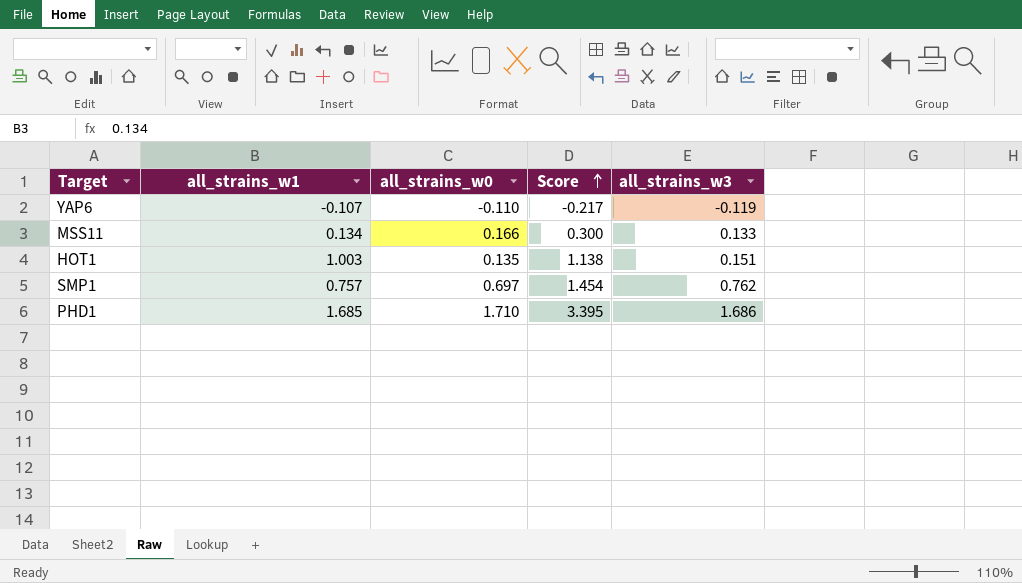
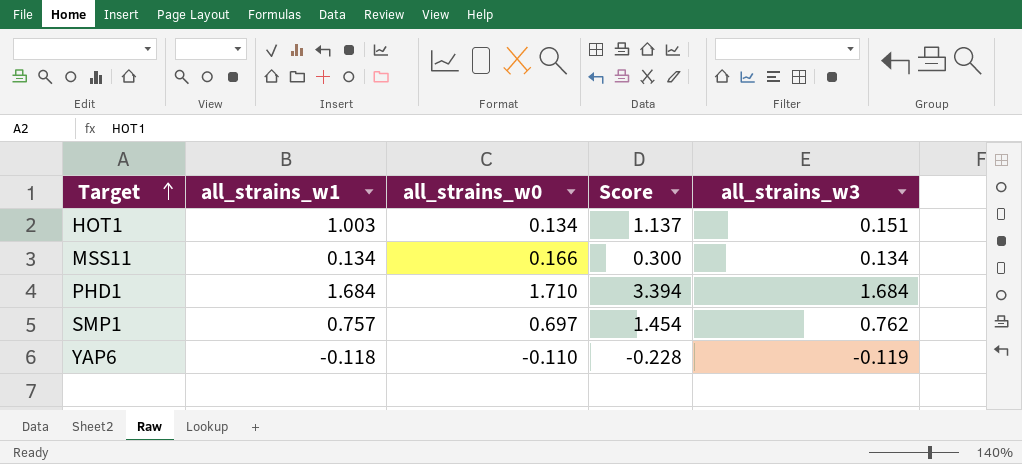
row order: Score ascending -> Target ascending
HOT1 | all_strains_w0: 0.135 -> 0.134
HOT1 | Score: 1.138 -> 1.137
MSS11 | all_strains_w3: 0.133 -> 0.134
PHD1 | all_strains_w1: 1.685 -> 1.684
PHD1 | Score: 3.395 -> 3.394
PHD1 | all_strains_w3: 1.686 -> 1.684
YAP6 | all_strains_w1: -0.107 -> -0.118
YAP6 | Score: -0.217 -> -0.228

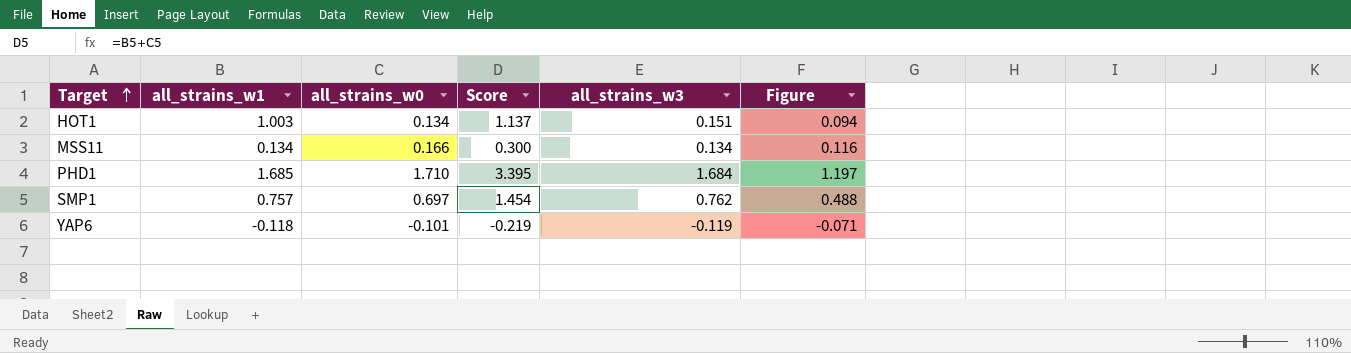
column Figure | formula: none -> [all_strains_w0] * 0.7
PHD1 | all_strains_w1: 1.684 -> 1.685
PHD1 | Score: 3.394 -> 3.395
YAP6 | all_strains_w0: -0.110 -> -0.101
YAP6 | Score: -0.228 -> -0.219

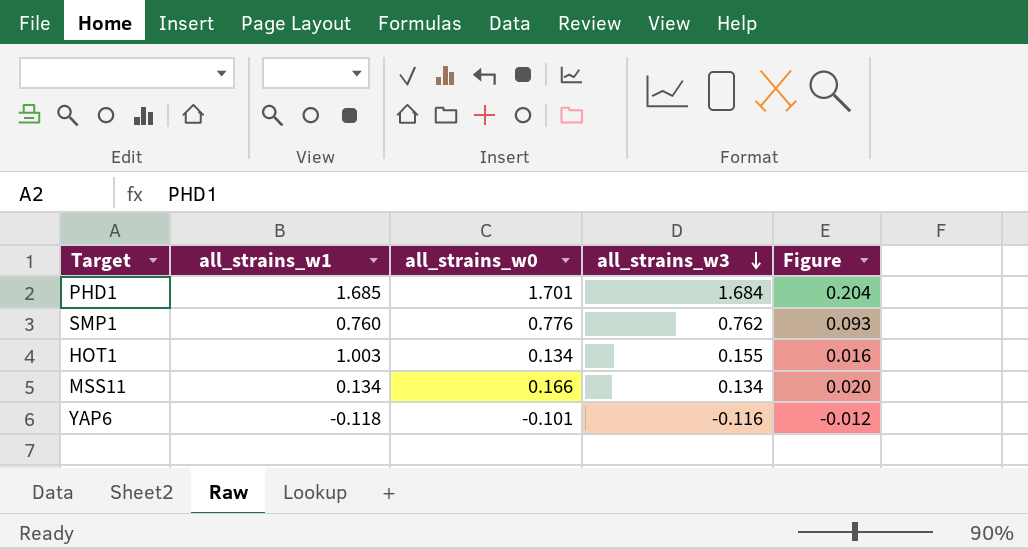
row order: Target ascending -> all_strains_w3 descending
column Score | formula: [all_strains_w1] + [all_strains_w0] -> none
column Figure | formula: [all_strains_w0] * 0.7 -> [all_strains_w0] * 0.12
PHD1 | all_strains_w0: 1.710 -> 1.701
SMP1 | all_strains_w1: 0.757 -> 0.760
SMP1 | all_strains_w0: 0.697 -> 0.776
HOT1 | all_strains_w3: 0.151 -> 0.155
YAP6 | all_strains_w3: -0.119 -> -0.116

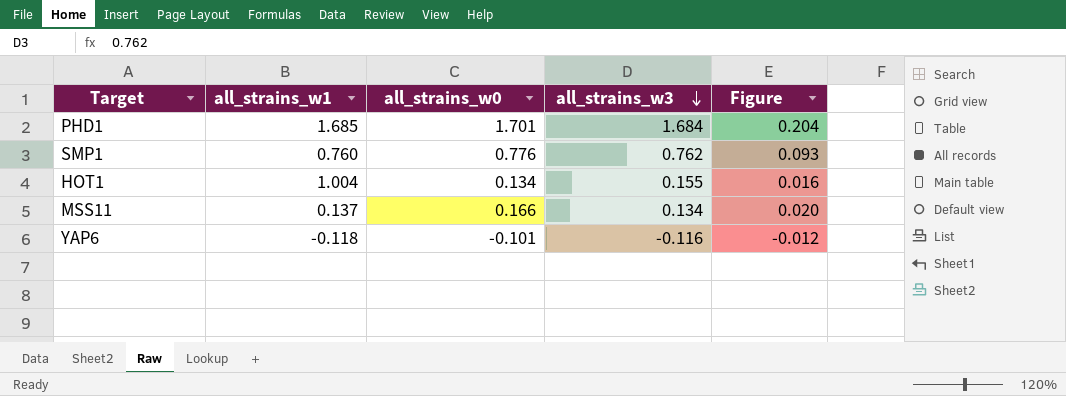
HOT1 | all_strains_w1: 1.003 -> 1.004
MSS11 | all_strains_w1: 0.134 -> 0.137

